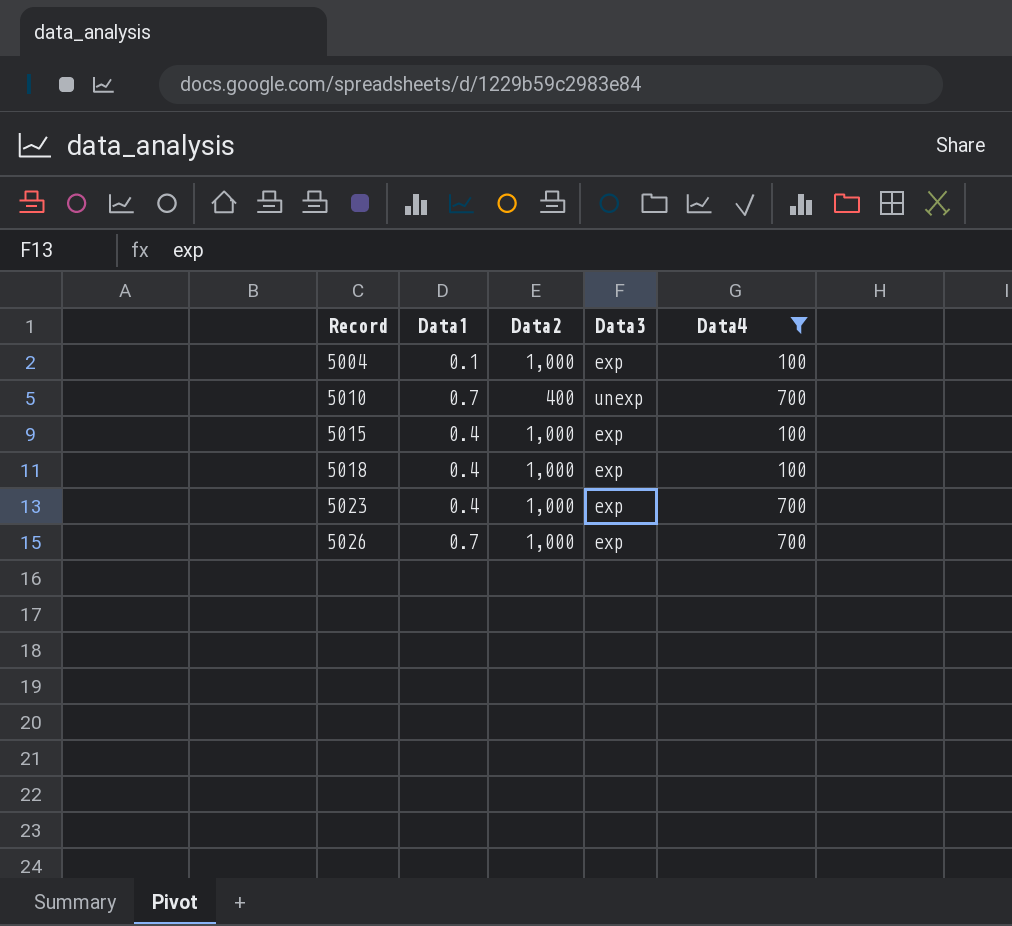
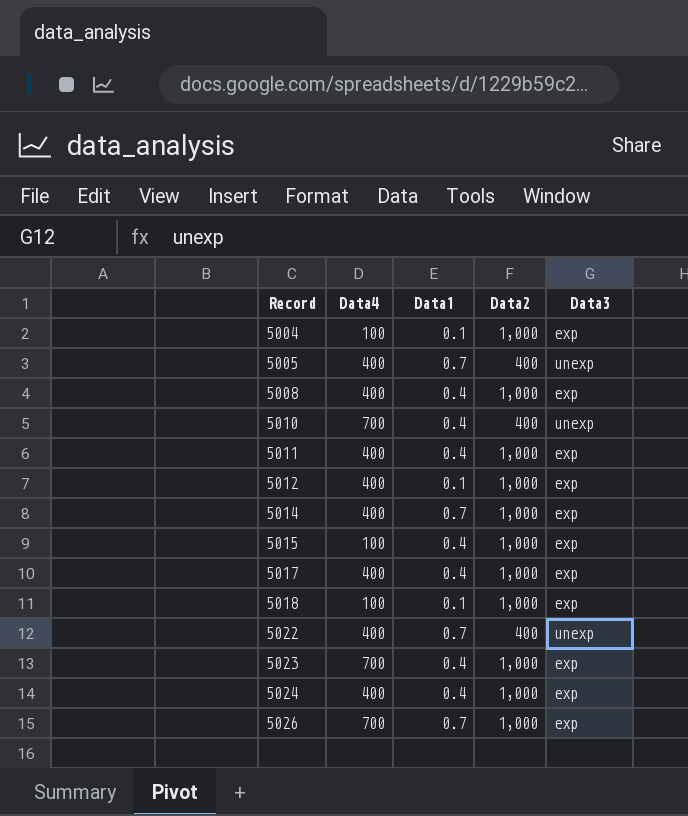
filter: Data4 != 400 -> none
column Data4 | position: 5 -> 2
5010 | Data1: 0.7 -> 0.4
5018 | Data1: 0.4 -> 0.1

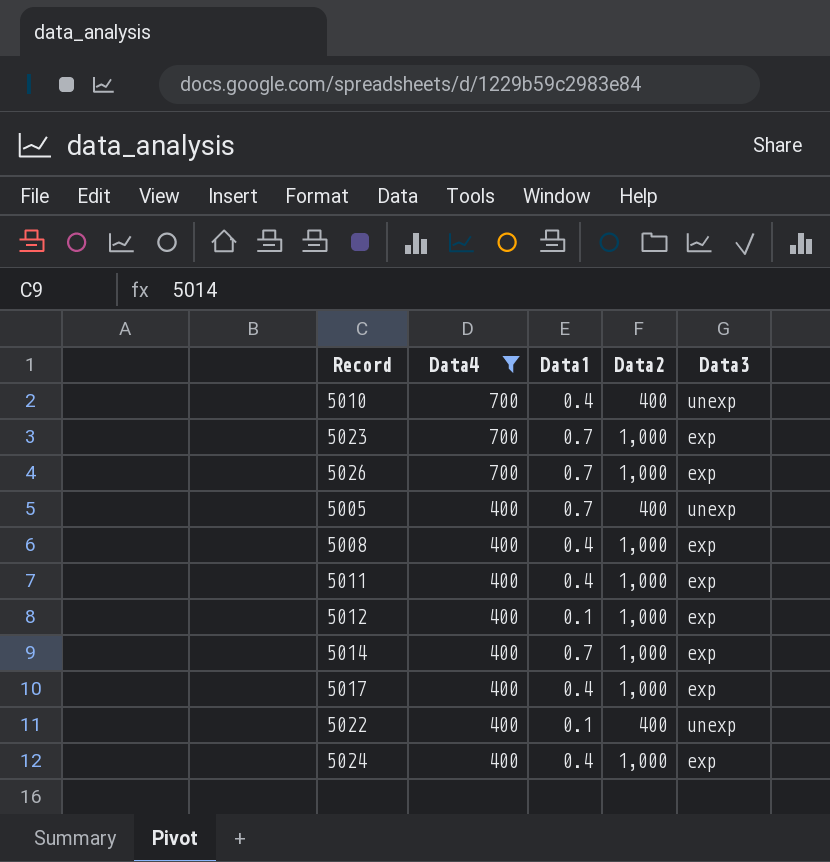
filter: none -> Data4 != 100
row order: Record ascending -> Data4 descending
5023 | Data1: 0.4 -> 0.7
5022 | Data1: 0.7 -> 0.1

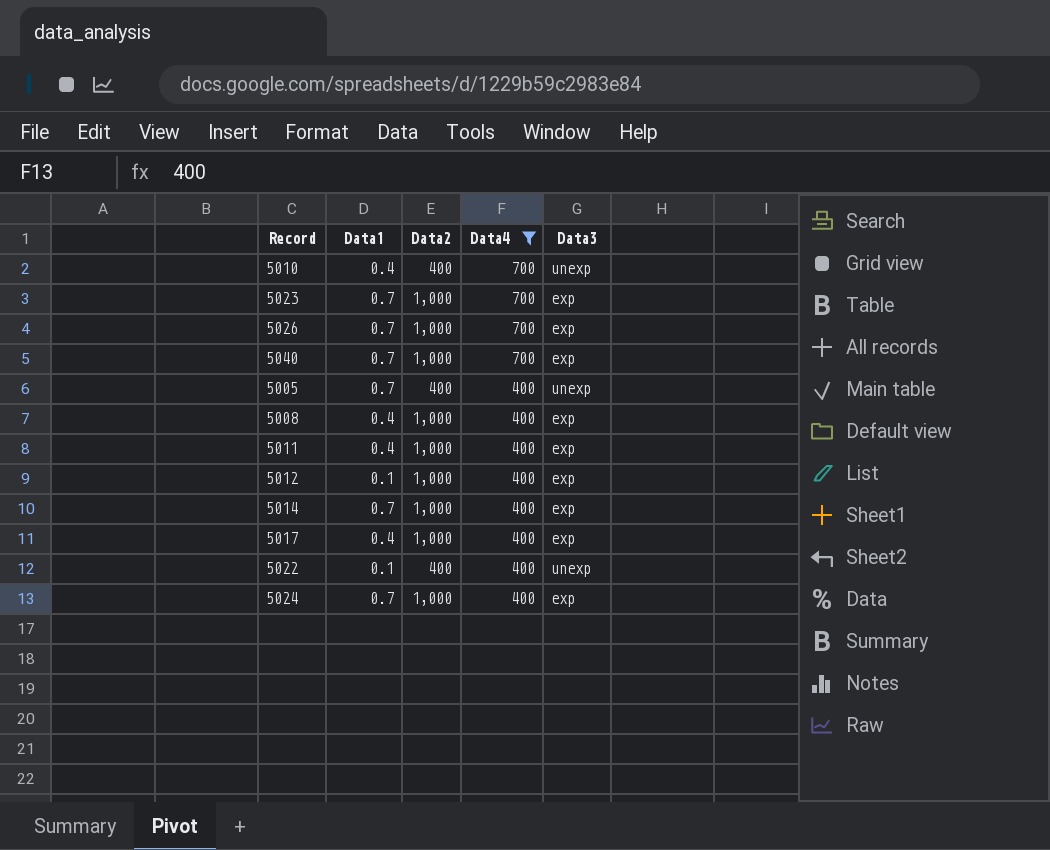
column Data4 | position: 2 -> 4
row 5040: none -> 0.7 | 1,000 | 700 | exp
5024 | Data1: 0.4 -> 0.7

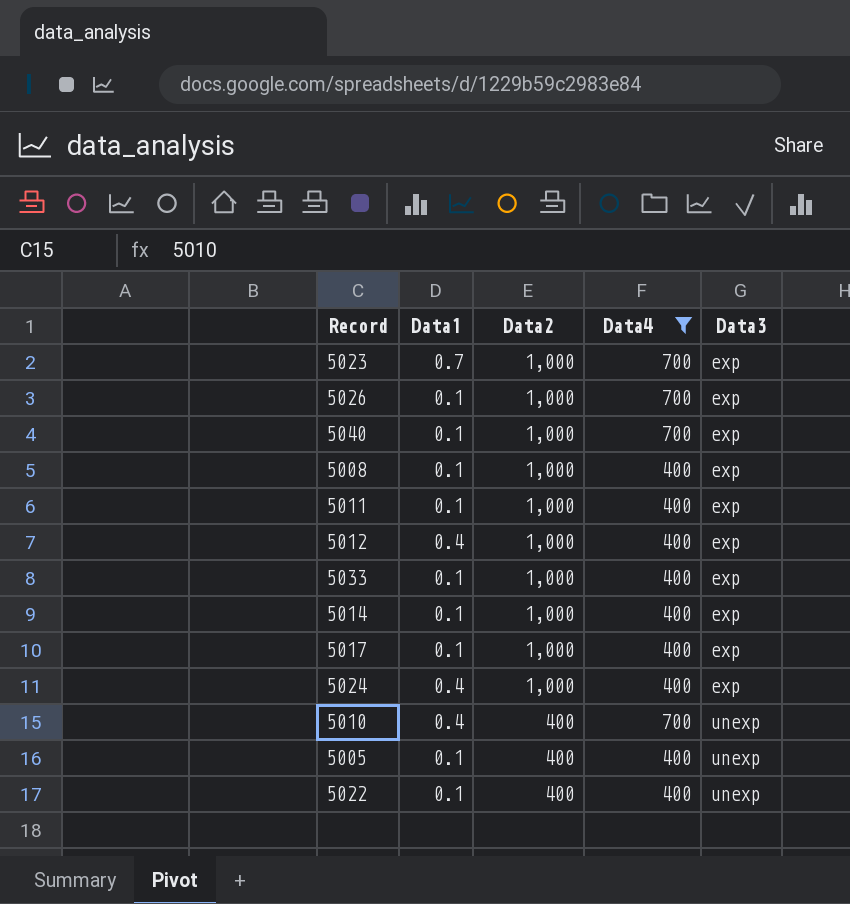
row order: Data4 descending -> Data2 descending
5026 | Data1: 0.7 -> 0.1
5040 | Data1: 0.7 -> 0.1
5008 | Data1: 0.4 -> 0.1
5011 | Data1: 0.4 -> 0.1
5012 | Data1: 0.1 -> 0.4
row 5033: none -> 0.1 | 1,000 | 400 | exp
5014 | Data1: 0.7 -> 0.1
5017 | Data1: 0.4 -> 0.1
5024 | Data1: 0.7 -> 0.4
5005 | Data1: 0.7 -> 0.1

